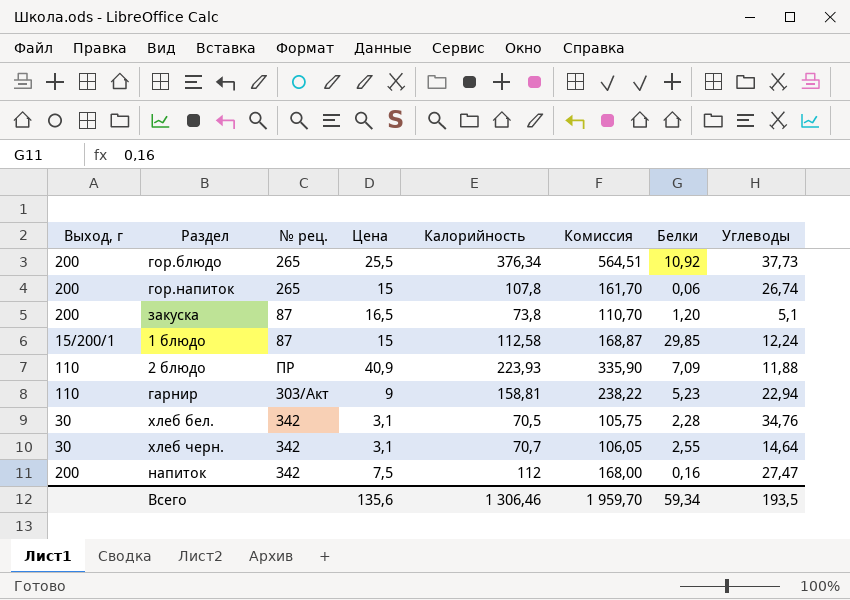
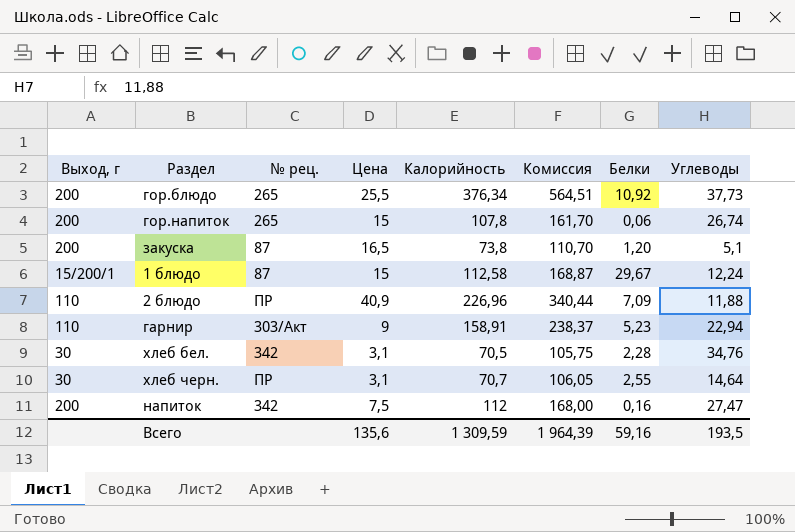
1 блюдо | Белки: 29,85 -> 29,67
2 блюдо | Калорийность: 223,93 -> 226,96
2 блюдо | Комиссия: 335,90 -> 340,44
гарнир | Калорийность: 158,81 -> 158,91
гарнир | Комиссия: 238,22 -> 238,37
хлеб черн. | № рец.: 342 -> ПР
Всего | Калорийность: 1 306,46 -> 1 309,59
Всего | Комиссия: 1 959,70 -> 1 964,39
Всего | Белки: 59,34 -> 59,16

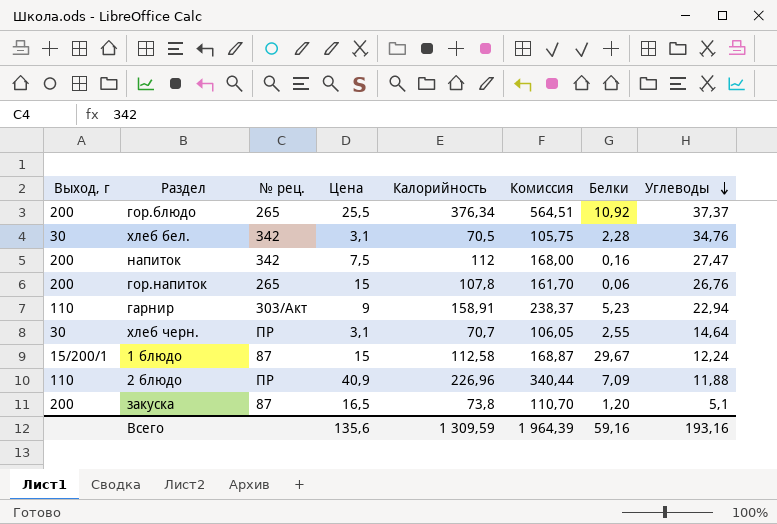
row order: none -> Углеводы descending
гор.блюдо | Углеводы: 37,73 -> 37,37
гор.напиток | Углеводы: 26,74 -> 26,76
Всего | Углеводы: 193,5 -> 193,16

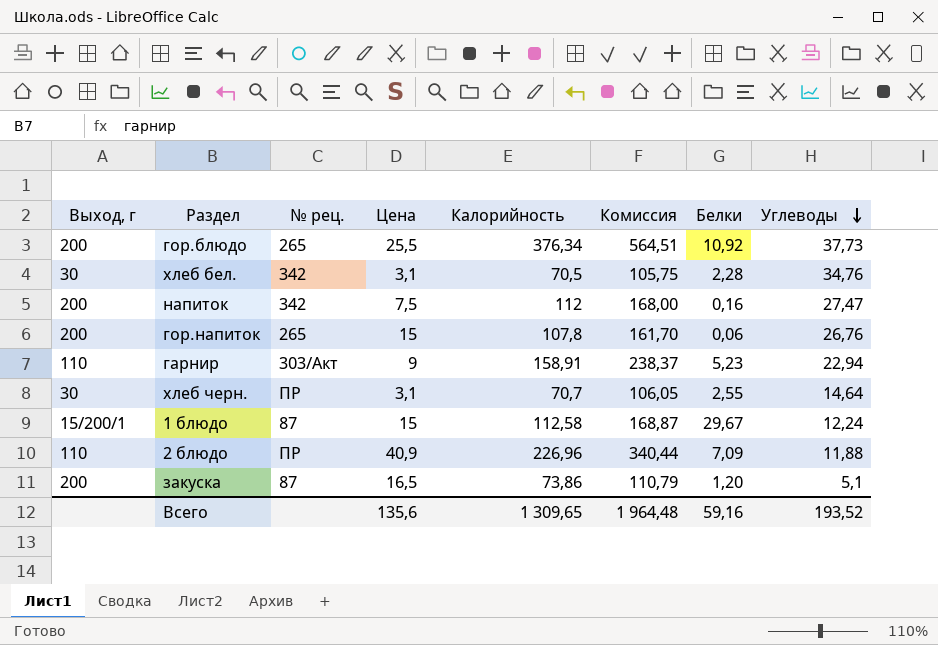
гор.блюдо | Углеводы: 37,37 -> 37,73
закуска | Калорийность: 73,8 -> 73,86
закуска | Комиссия: 110,70 -> 110,79
Всего | Калорийность: 1 309,59 -> 1 309,65
Всего | Комиссия: 1 964,39 -> 1 964,48
Всего | Углеводы: 193,16 -> 193,52

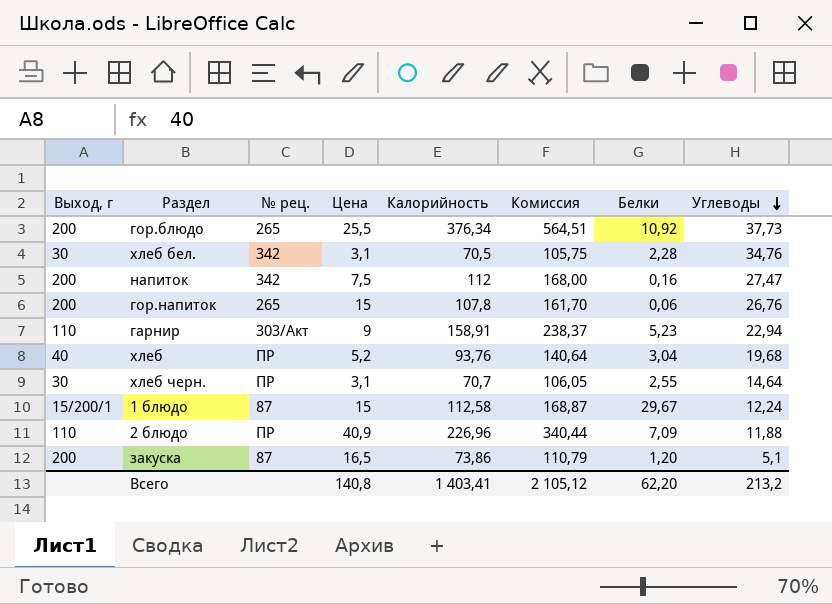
row хлеб: none -> 40 | ПР | 5,2 | 93,76 | 140,64 | 3,04 | 19,68
Всего | Цена: 135,6 -> 140,8
Всего | Калорийность: 1 309,65 -> 1 403,41
Всего | Комиссия: 1 964,48 -> 2 105,12
Всего | Белки: 59,16 -> 62,20
Всего | Углеводы: 193,52 -> 213,2

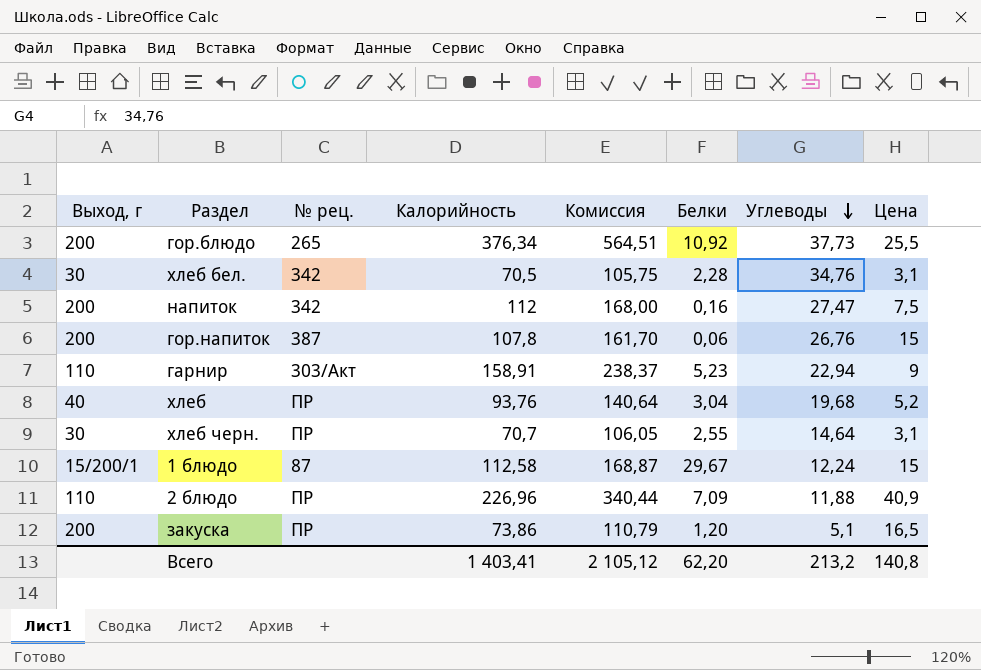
column Цена | position: 4 -> 8
гор.напиток | № рец.: 265 -> 387
закуска | № рец.: 87 -> ПР

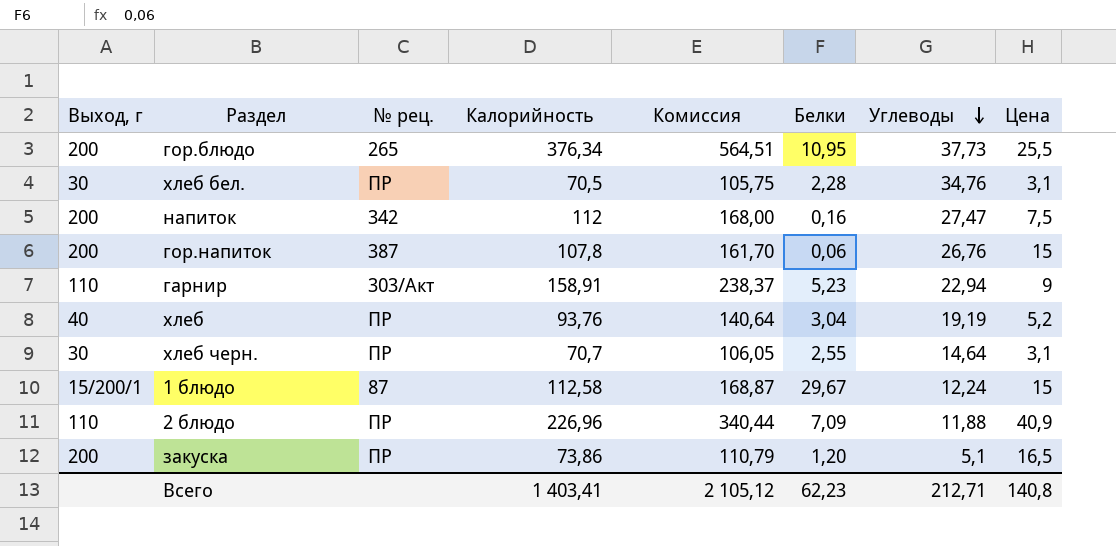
гор.блюдо | Белки: 10,92 -> 10,95
хлеб бел. | № рец.: 342 -> ПР
хлеб | Углеводы: 19,68 -> 19,19
Всего | Белки: 62,20 -> 62,23
Всего | Углеводы: 213,2 -> 212,71

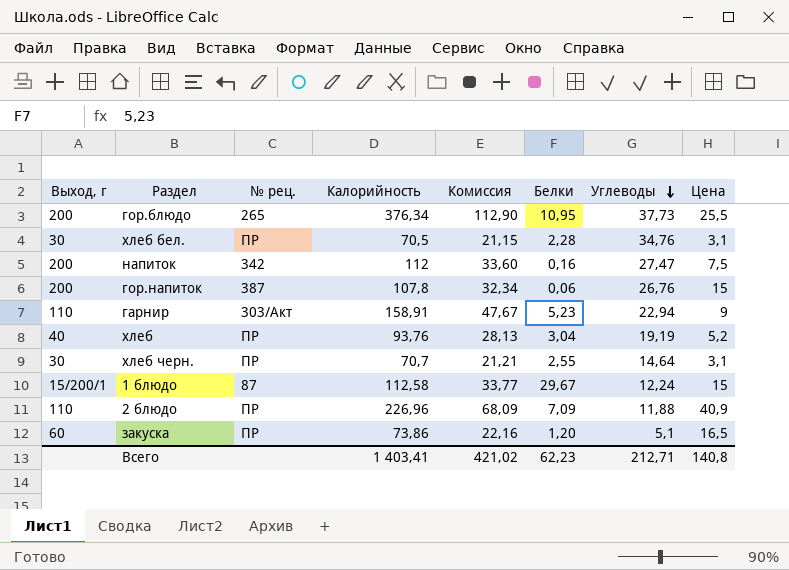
column Комиссия | formula: [Калорийность] * 1,5 -> [Калорийность] * 0,3
закуска | Выход, г: 200 -> 60
Всего | Комиссия: 2 105,12 -> 421,02

